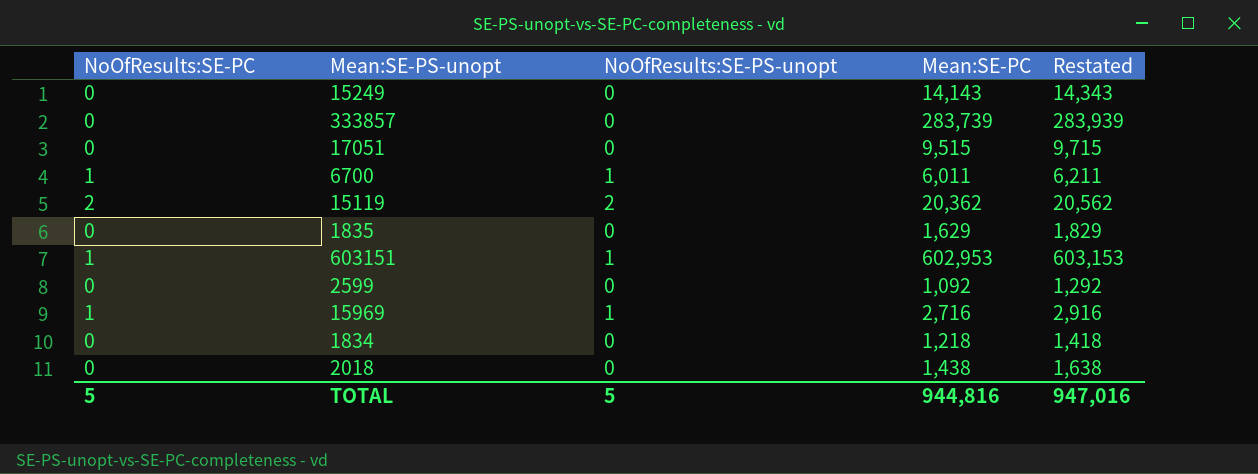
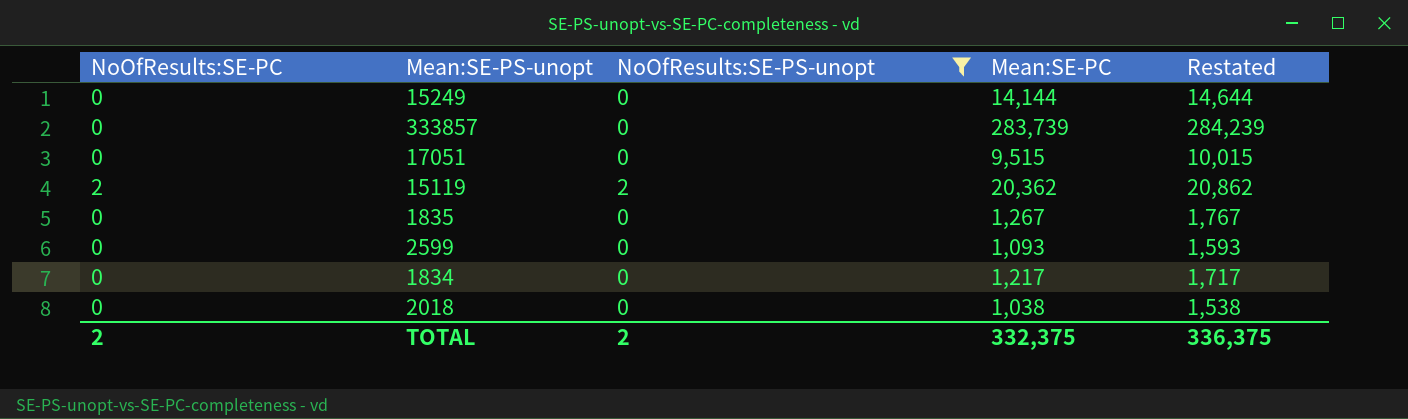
filter: none -> NoOfResults:SE-PS-unopt != 1
column Restated | formula: [Mean:SE-PC] + 200 -> [Mean:SE-PC] + 500
15249 | Mean:SE-PC: 14,143 -> 14,144
1835 | Mean:SE-PC: 1,629 -> 1,267
2599 | Mean:SE-PC: 1,092 -> 1,093
1834 | Mean:SE-PC: 1,218 -> 1,217
2018 | Mean:SE-PC: 1,438 -> 1,038
TOTAL | NoOfResults:SE-PC: 5 -> 2
TOTAL | NoOfResults:SE-PS-unopt: 5 -> 2
TOTAL | Mean:SE-PC: 944,816 -> 332,375
TOTAL | Restated: 947,016 -> 336,375

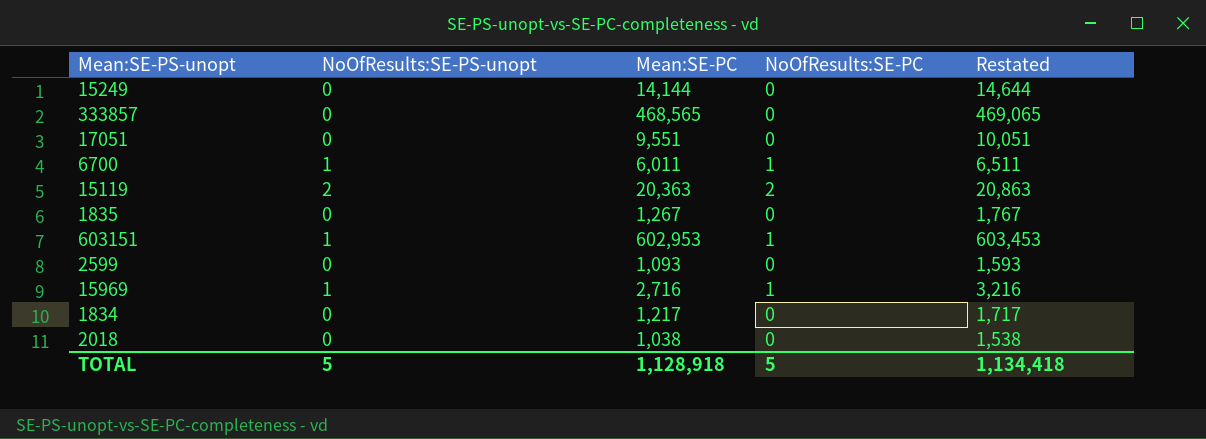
filter: NoOfResults:SE-PS-unopt != 1 -> none
column NoOfResults:SE-PC | position: 1 -> 4
333857 | Mean:SE-PC: 283,739 -> 468,565
333857 | Restated: 284,239 -> 469,065
17051 | Mean:SE-PC: 9,515 -> 9,551
17051 | Restated: 10,015 -> 10,051
15119 | Mean:SE-PC: 20,362 -> 20,363
15119 | Restated: 20,862 -> 20,863
TOTAL | NoOfResults:SE-PS-unopt: 2 -> 5
TOTAL | Mean:SE-PC: 332,375 -> 1,128,918
TOTAL | NoOfResults:SE-PC: 2 -> 5
TOTAL | Restated: 336,375 -> 1,134,418

